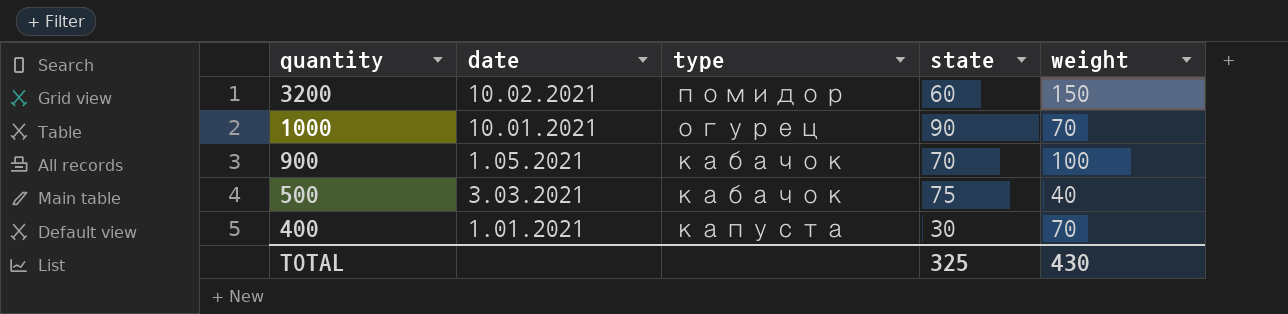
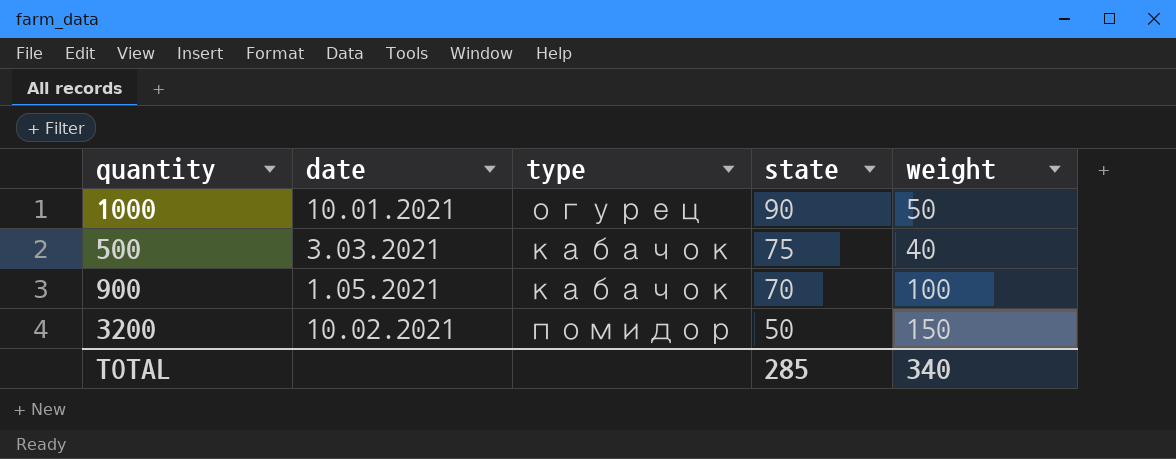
row order: quantity descending -> state descending
row 400: 1.01.2021 | капуста | 30 | 70 -> none
1000 | weight: 70 -> 50
3200 | state: 60 -> 50
TOTAL | state: 325 -> 285
TOTAL | weight: 430 -> 340

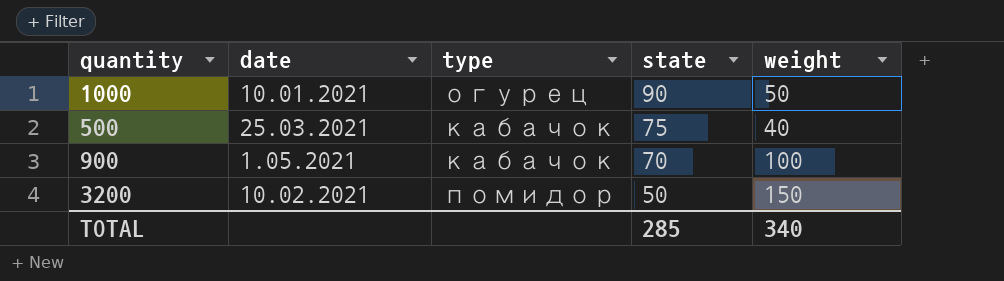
500 | date: 3.03.2021 -> 25.03.2021

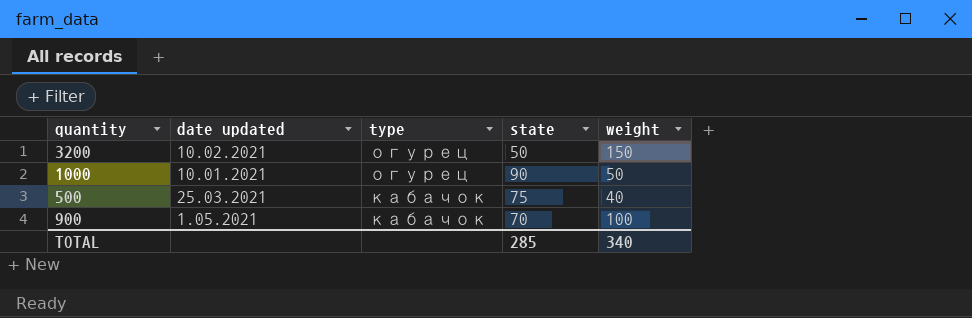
row order: state descending -> type descending
column name: date -> date updated
3200 | type: помидор -> огурец

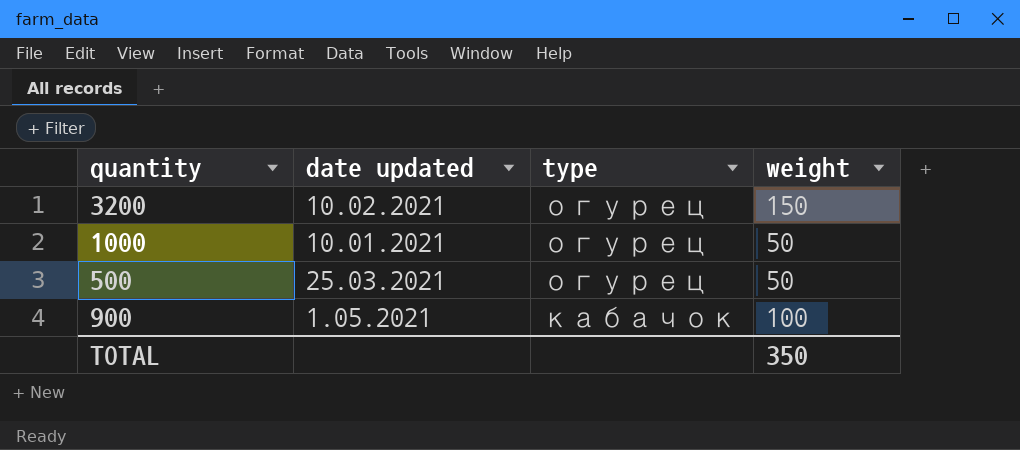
column state | position: 4 -> none
500 | type: кабачок -> огурец
500 | weight: 40 -> 50
TOTAL | weight: 340 -> 350

